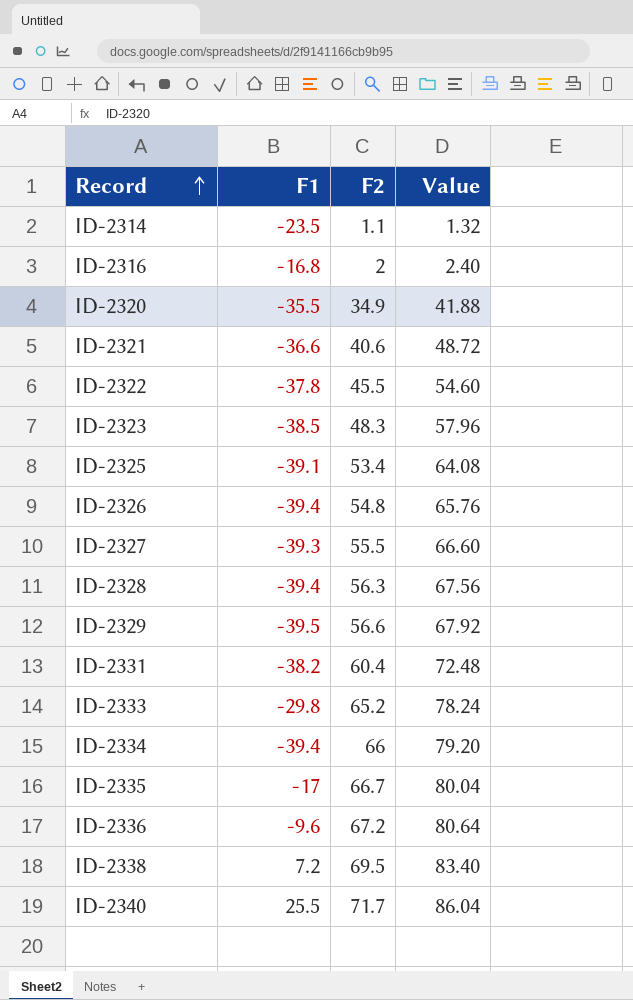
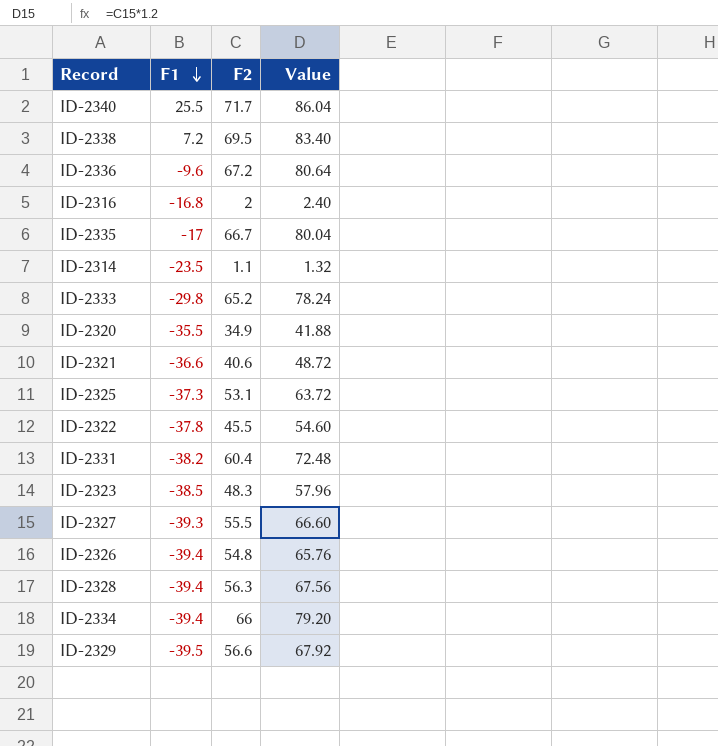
row order: Record ascending -> F1 descending
ID-2325 | F1: -39.1 -> -37.3
ID-2325 | F2: 53.4 -> 53.1
ID-2325 | Value: 64.08 -> 63.72

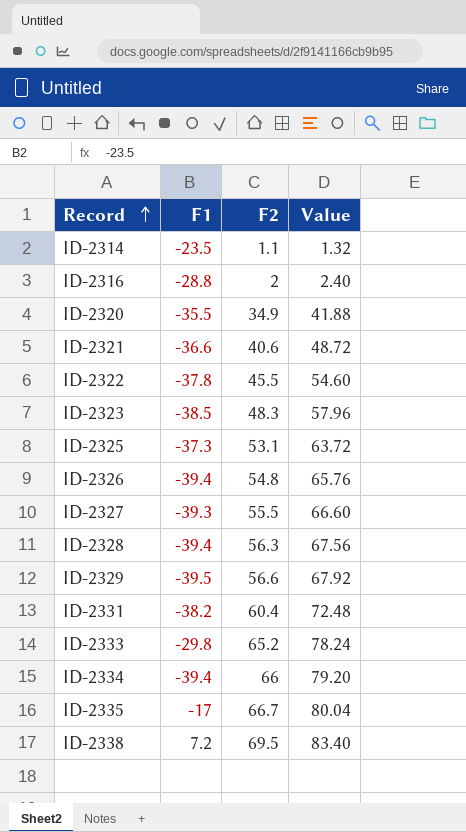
row order: F1 descending -> Record ascending
row ID-2340: 25.5 | 71.7 | 86.04 -> none
row ID-2336: -9.6 | 67.2 | 80.64 -> none
ID-2316 | F1: -16.8 -> -28.8

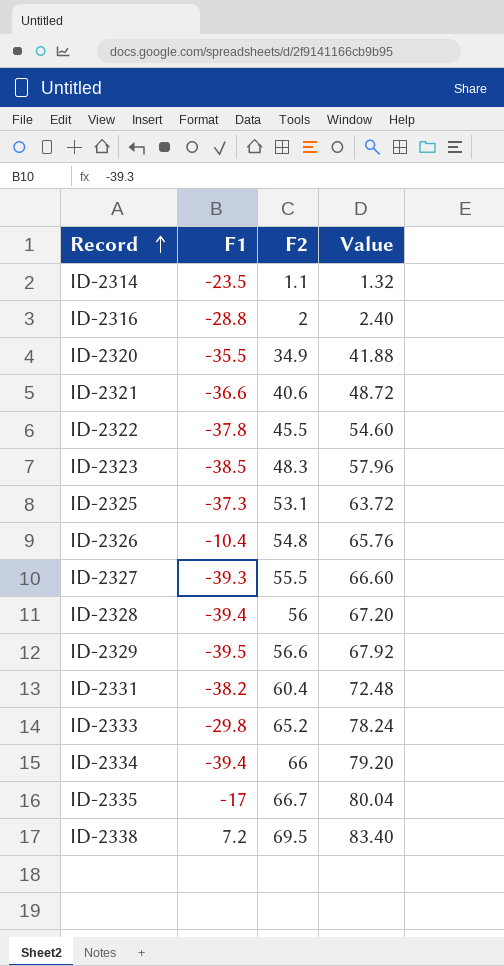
ID-2326 | F1: -39.4 -> -10.4
ID-2328 | F2: 56.3 -> 56
ID-2328 | Value: 67.56 -> 67.20

